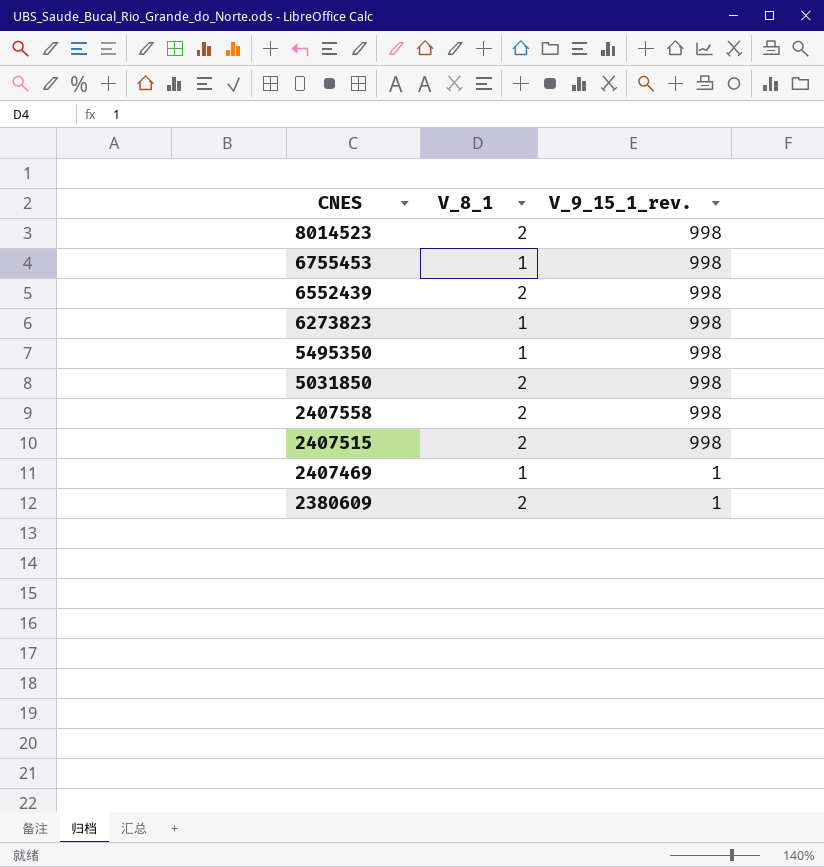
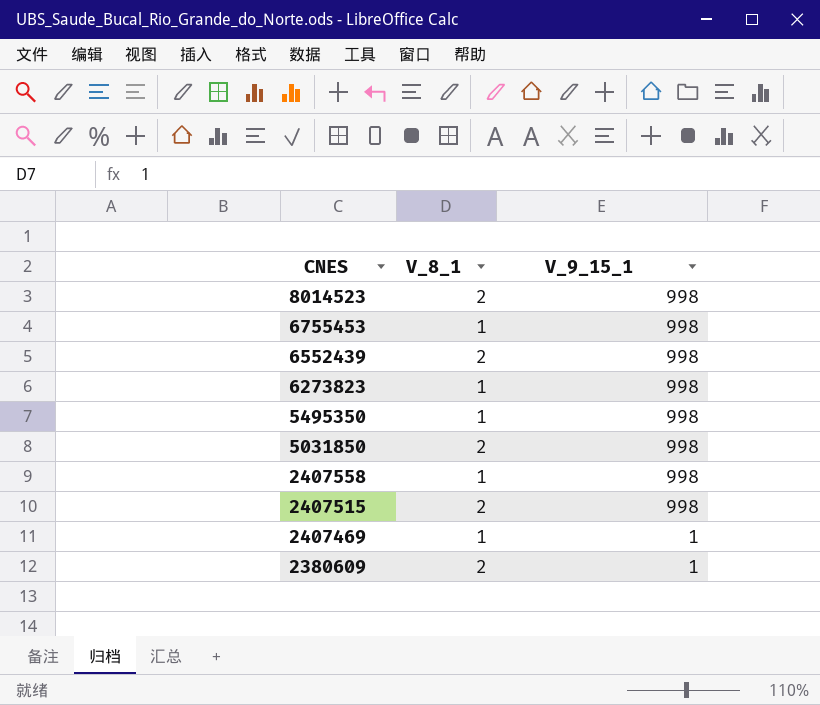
column name: V_9_15_1_rev. -> V_9_15_1
2407558 | V_8_1: 2 -> 1

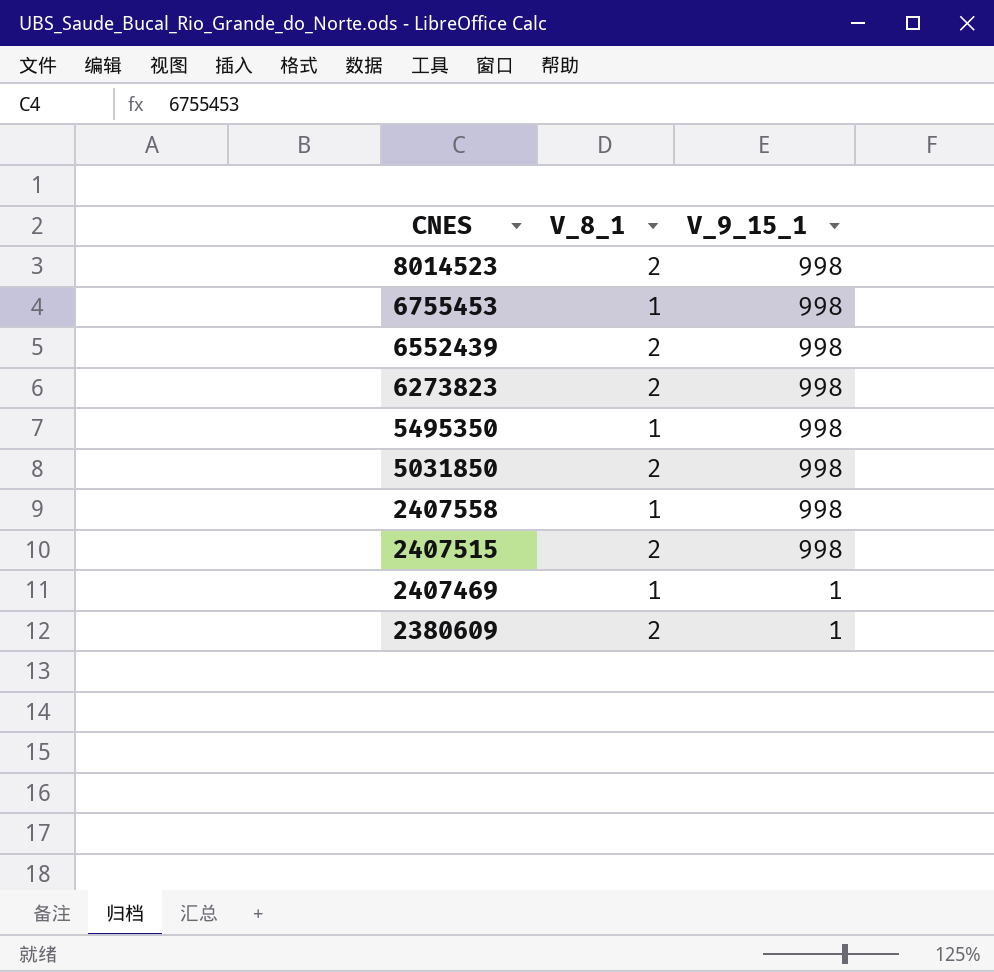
6273823 | V_8_1: 1 -> 2

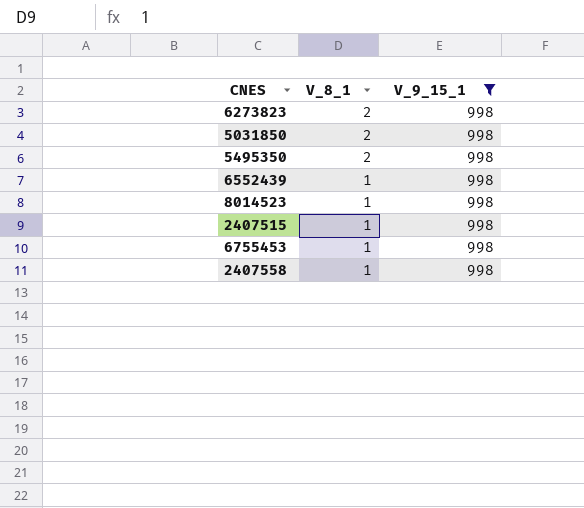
filter: none -> V_9_15_1 = 998
row order: CNES descending -> V_8_1 descending
5495350 | V_8_1: 1 -> 2
6552439 | V_8_1: 2 -> 1
8014523 | V_8_1: 2 -> 1
2407515 | V_8_1: 2 -> 1

